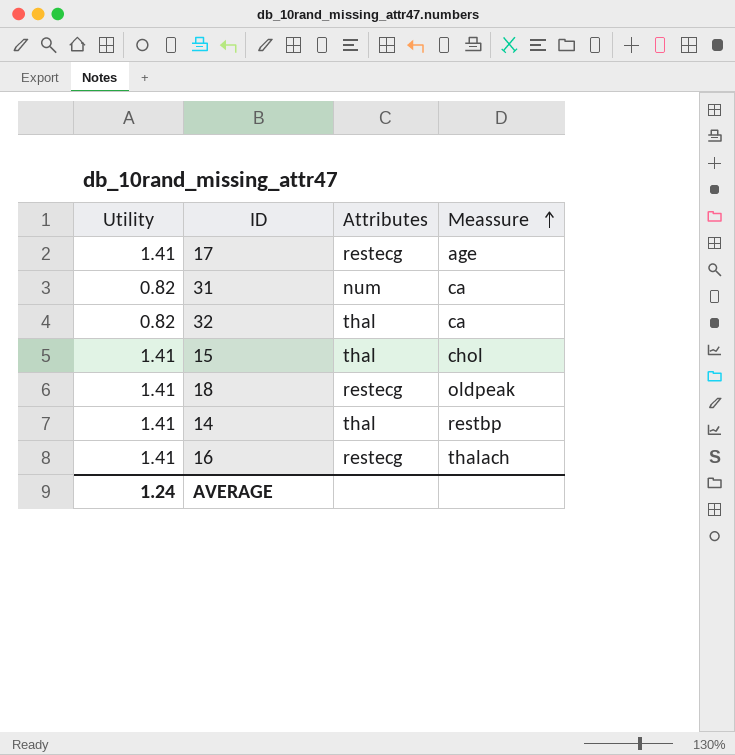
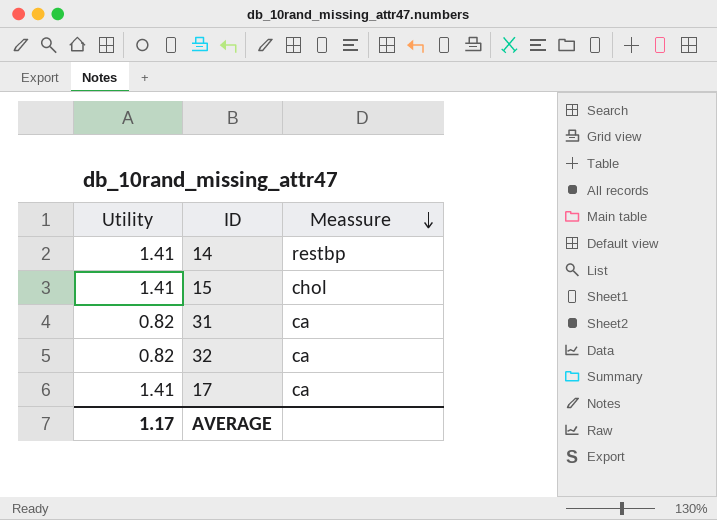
row order: Meassure ascending -> Meassure descending
column Attributes | position: 3 -> none
row 18: 1.41 | restecg | oldpeak -> none
row 16: 1.41 | restecg | thalach -> none
17 | Meassure: age -> ca
AVERAGE | Utility: 1.24 -> 1.17

